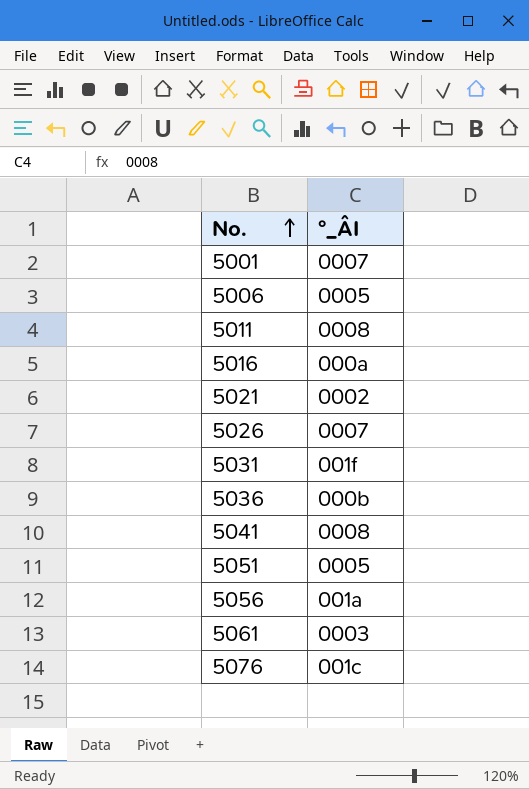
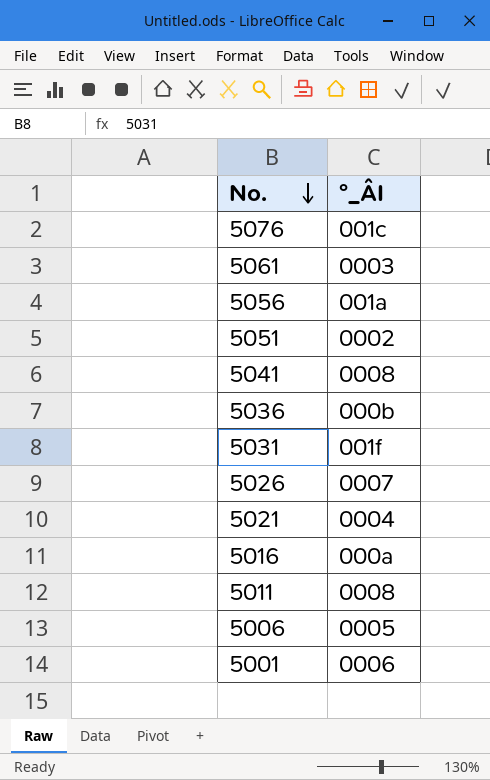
row order: No. ascending -> No. descending
5051 | °_ÂI: 0005 -> 0002
5021 | °_ÂI: 0002 -> 0004
5001 | °_ÂI: 0007 -> 0006

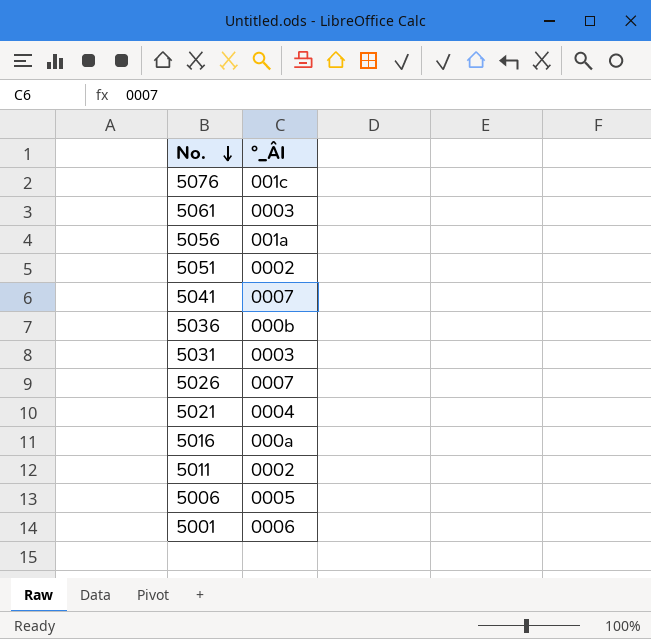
5041 | °_ÂI: 0008 -> 0007
5031 | °_ÂI: 001f -> 0003
5011 | °_ÂI: 0008 -> 0002

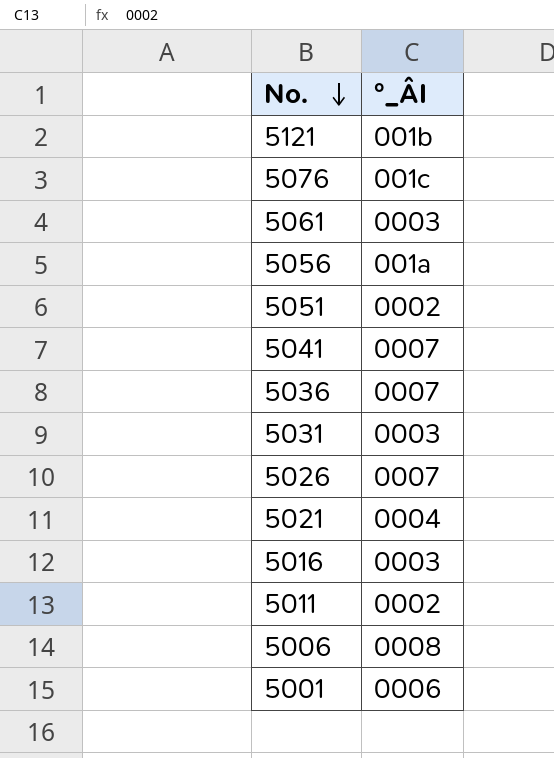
row 5121: none -> 001b
5036 | °_ÂI: 000b -> 0007
5016 | °_ÂI: 000a -> 0003
5006 | °_ÂI: 0005 -> 0008

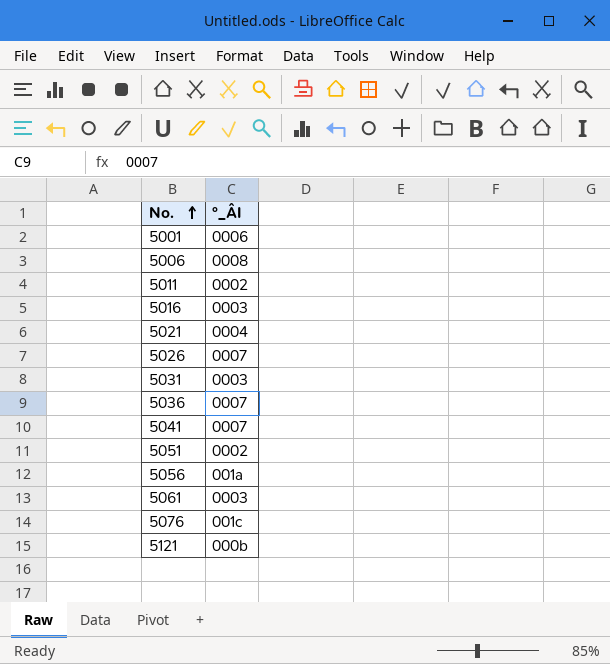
row order: No. descending -> No. ascending
5121 | °_ÂI: 001b -> 000b

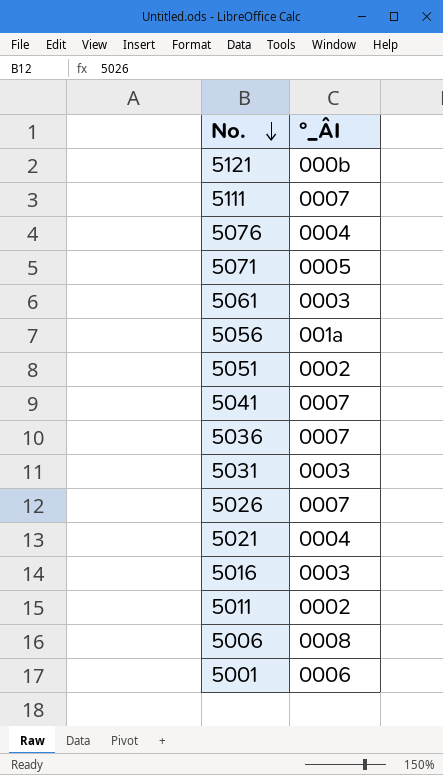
row order: No. ascending -> No. descending
row 5111: none -> 0007
5076 | °_ÂI: 001c -> 0004
row 5071: none -> 0005

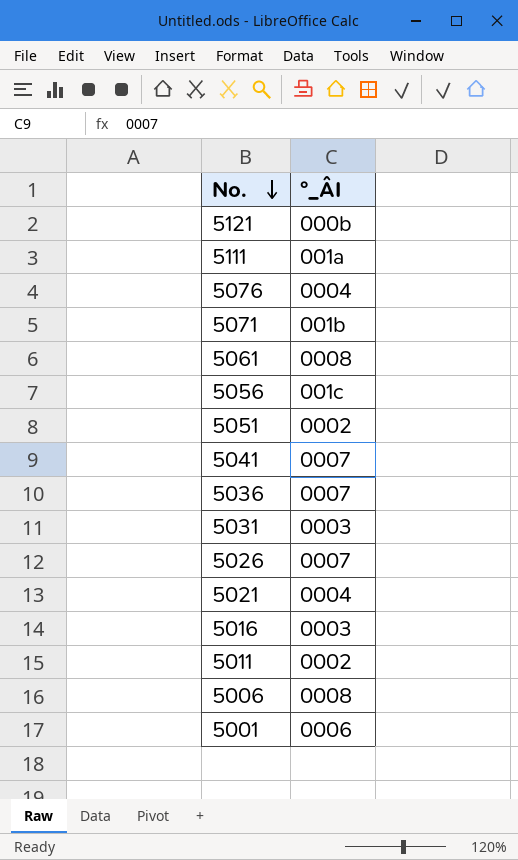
5111 | °_ÂI: 0007 -> 001a
5071 | °_ÂI: 0005 -> 001b
5061 | °_ÂI: 0003 -> 0008
5056 | °_ÂI: 001a -> 001c

